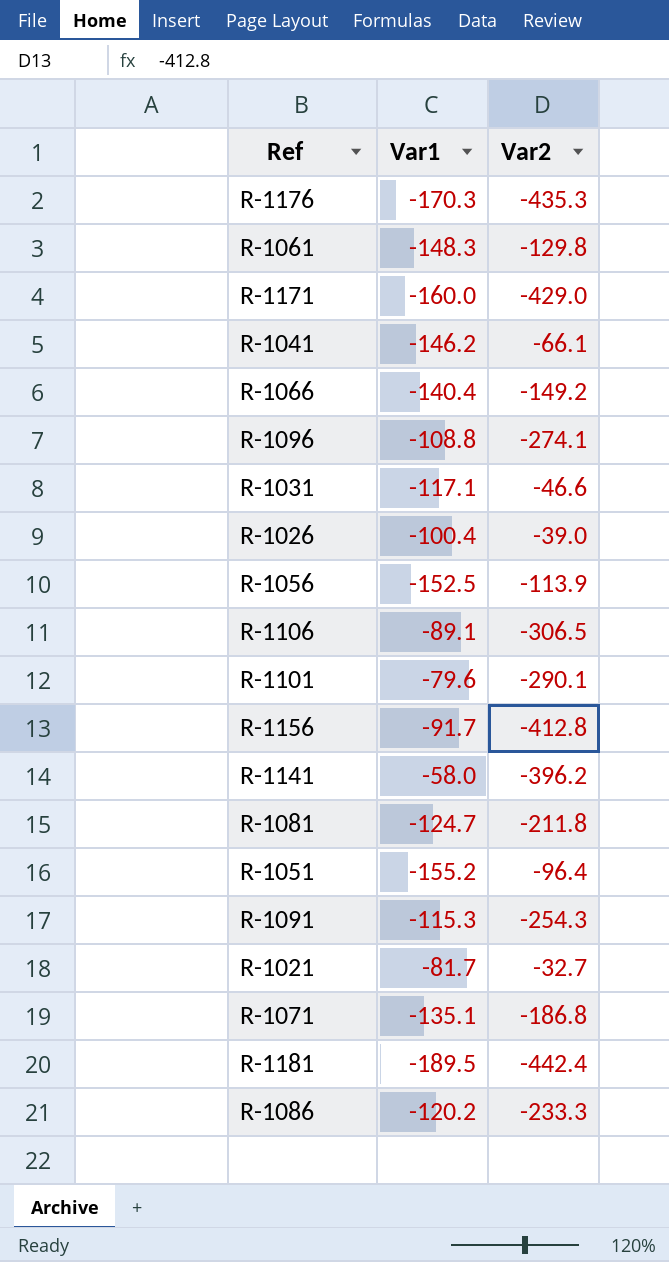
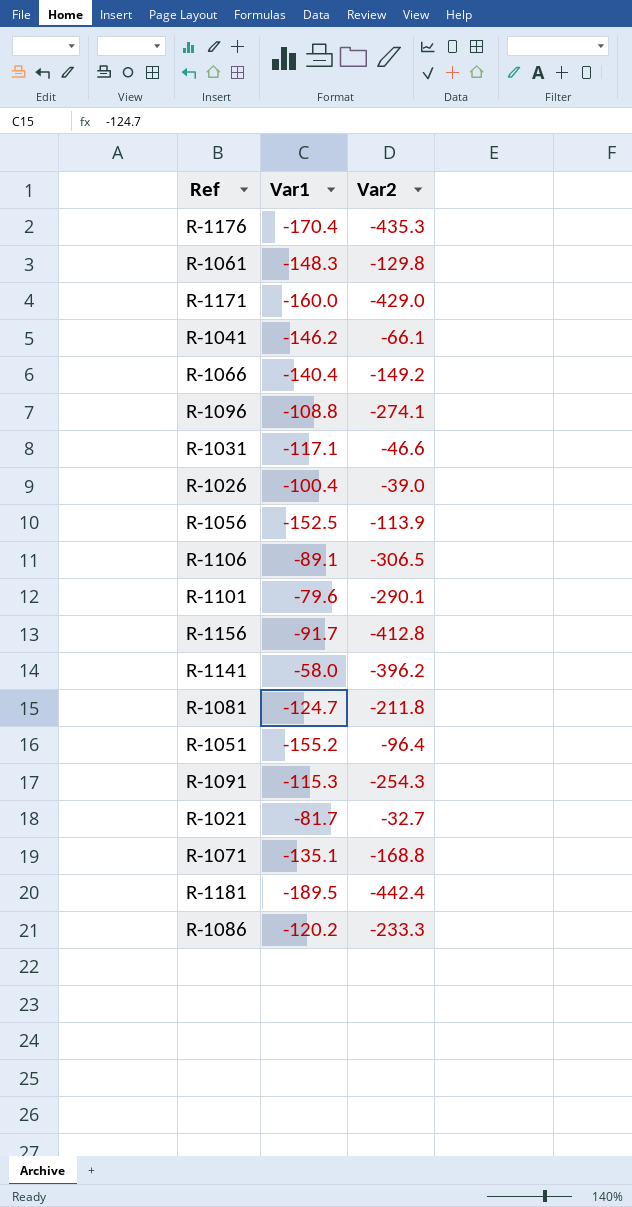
R-1176 | Var1: -170.3 -> -170.4
R-1071 | Var2: -186.8 -> -168.8

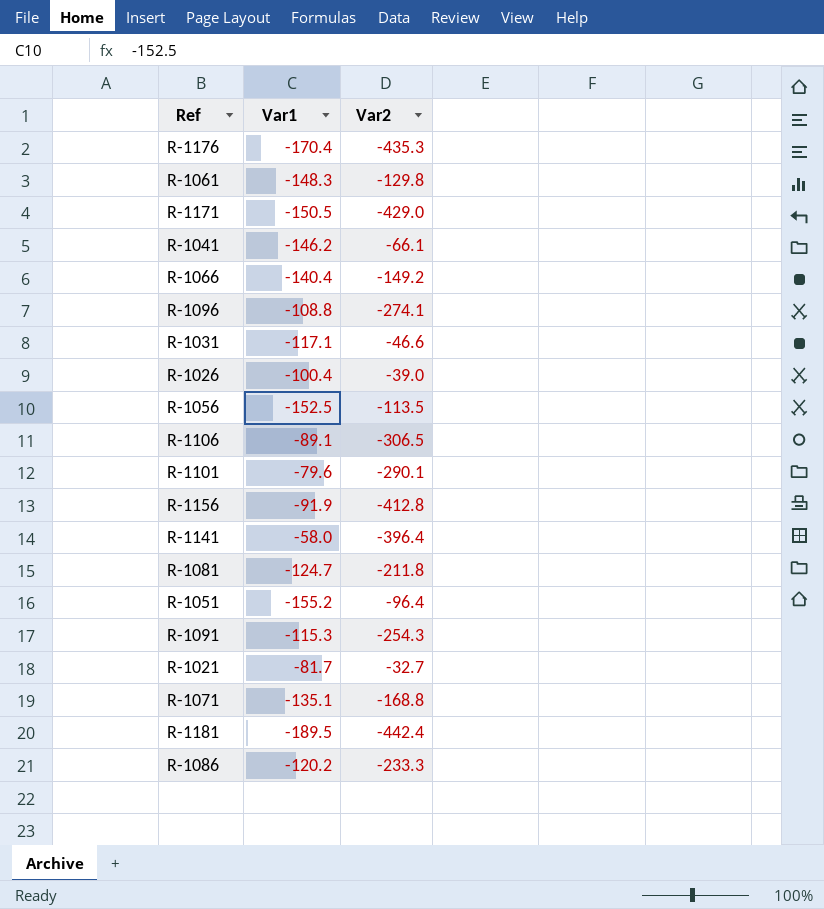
R-1171 | Var1: -160.0 -> -150.5
R-1056 | Var2: -113.9 -> -113.5
R-1156 | Var1: -91.7 -> -91.9
R-1141 | Var2: -396.2 -> -396.4

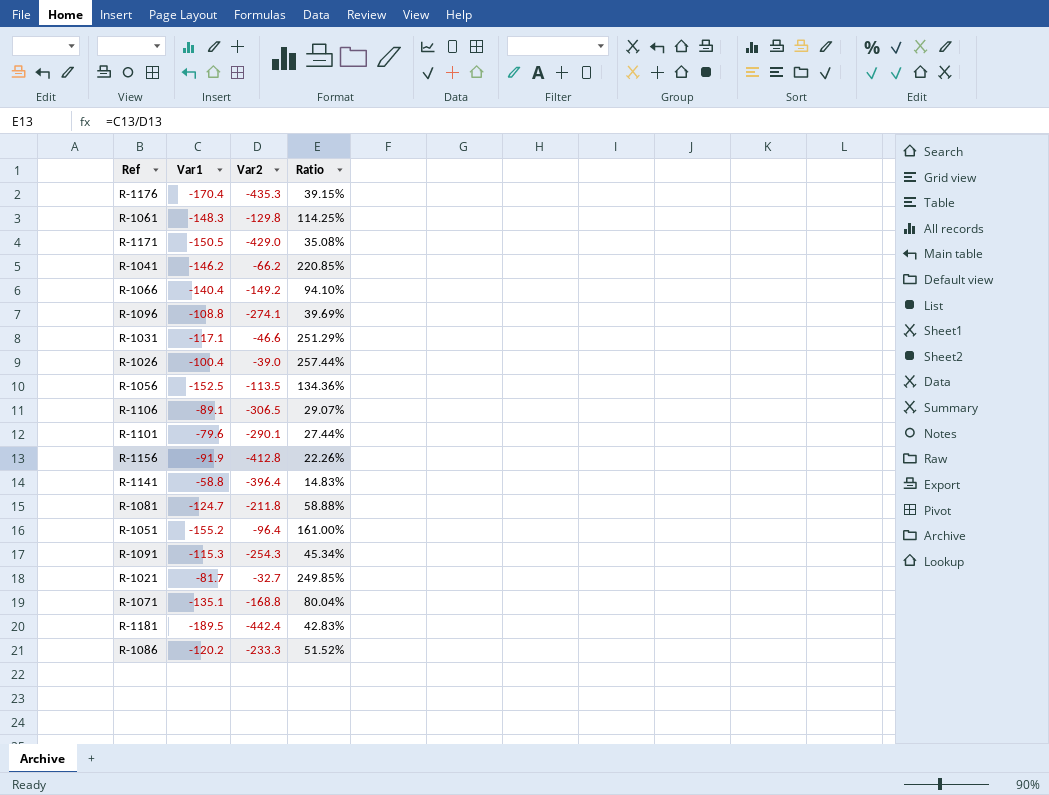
column Ratio | formula: none -> [Var1] / [Var2]
R-1041 | Var2: -66.1 -> -66.2
R-1141 | Var1: -58.0 -> -58.8

